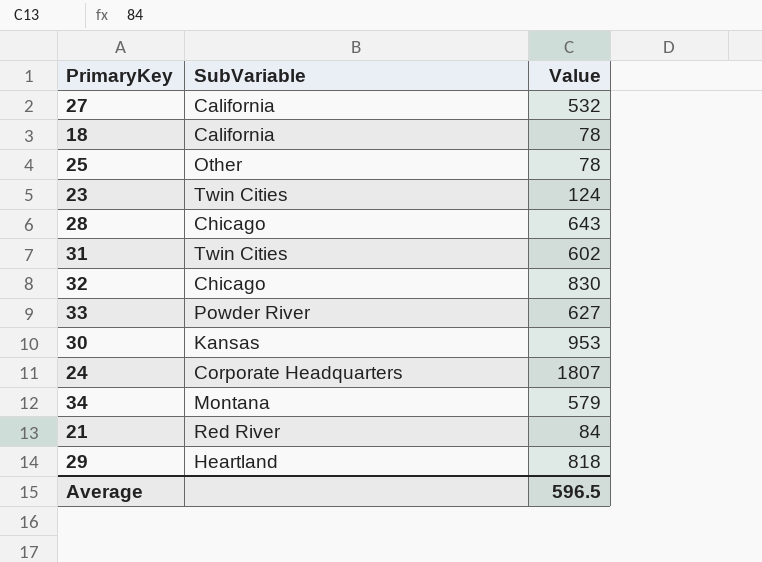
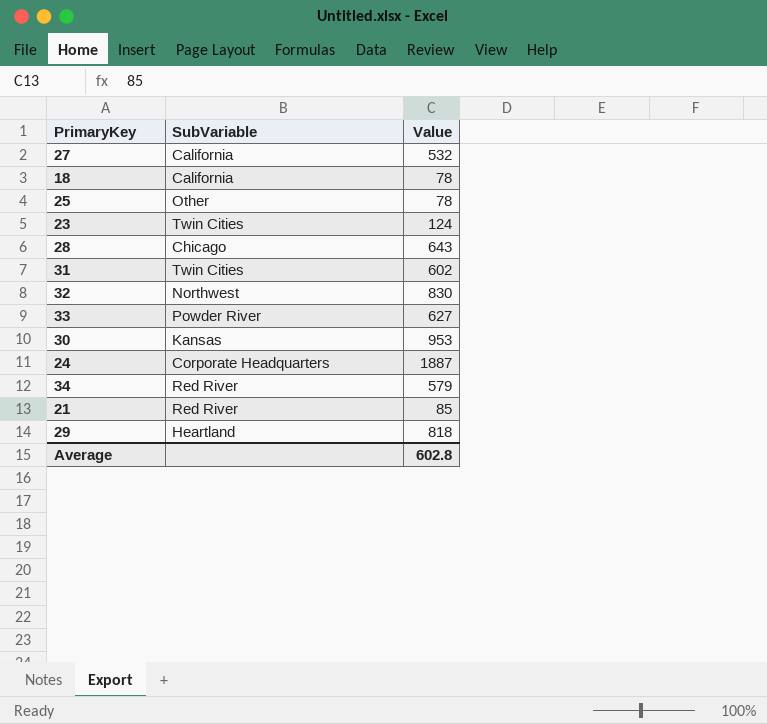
32 | SubVariable: Chicago -> Northwest
24 | Value: 1807 -> 1887
34 | SubVariable: Montana -> Red River
21 | Value: 84 -> 85
Average | Value: 596.5 -> 602.8

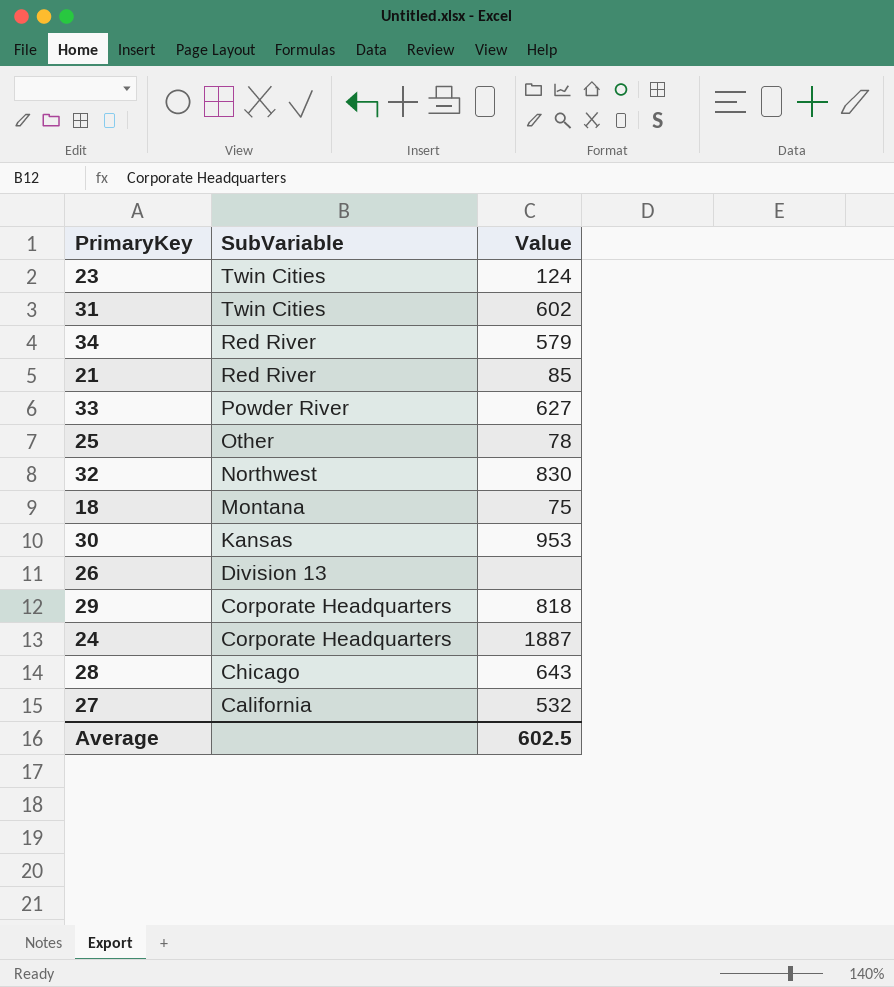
row order: none -> SubVariable descending
18 | SubVariable: California -> Montana
18 | Value: 78 -> 75
row 26: none -> Division 13 | none
29 | SubVariable: Heartland -> Corporate Headquarters
Average | Value: 602.8 -> 602.5

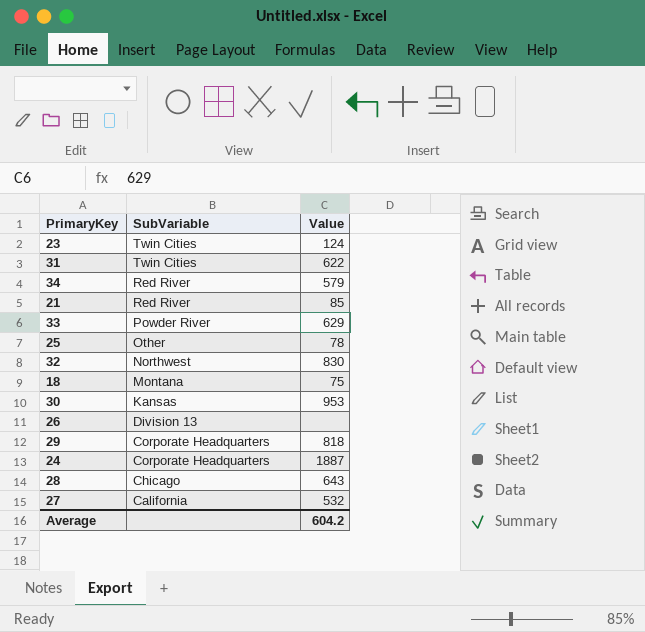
31 | Value: 602 -> 622
33 | Value: 627 -> 629
Average | Value: 602.5 -> 604.2

